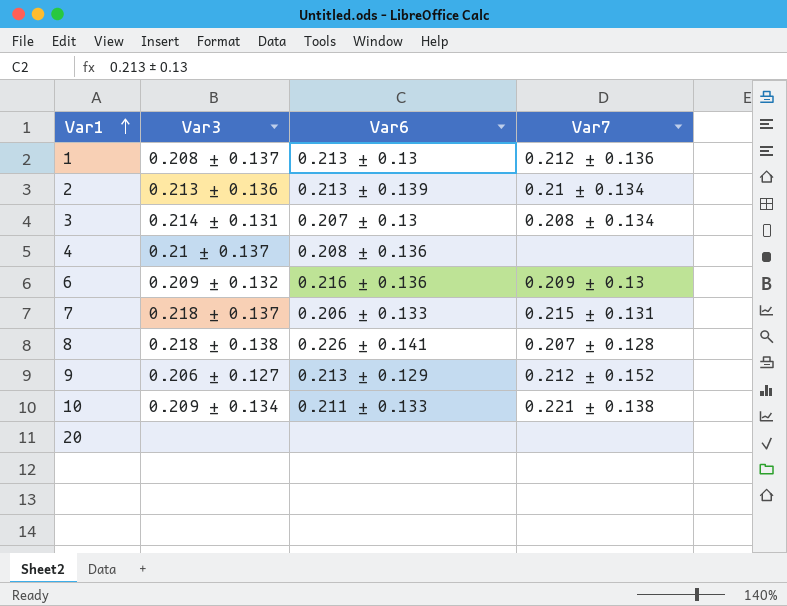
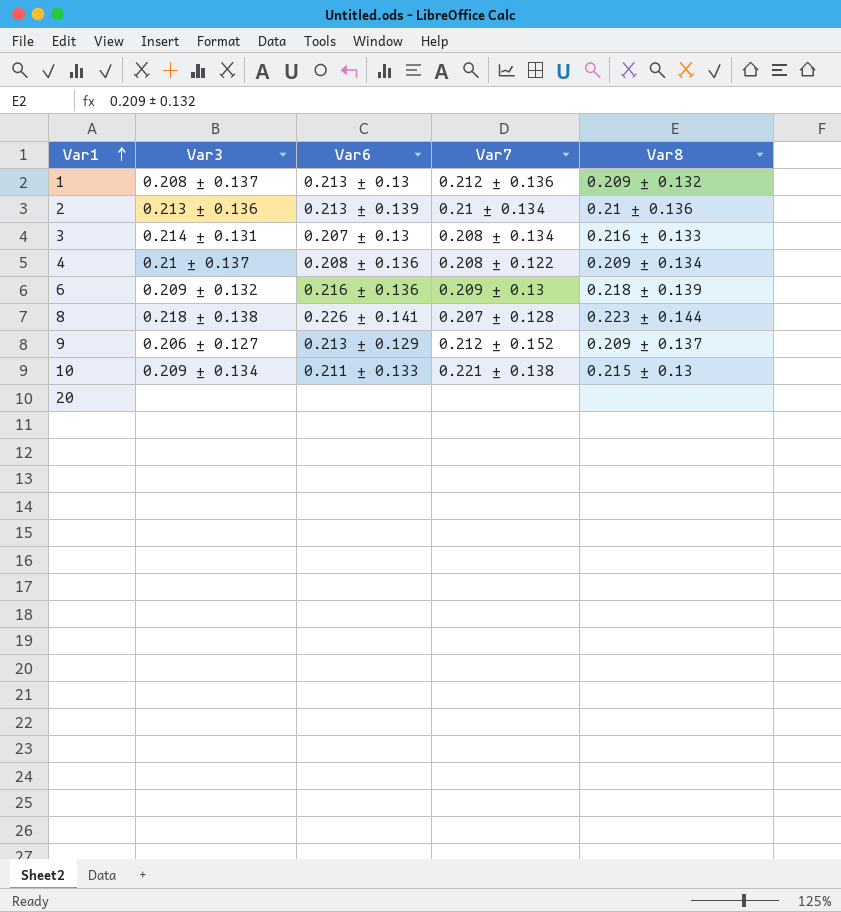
column Var8 | position: none -> 5
row 7: 0.218 ± 0.137 | 0.206 ± 0.133 | 0.215 ± 0.131 -> none
4 | Var7: none -> 0.208 ± 0.122

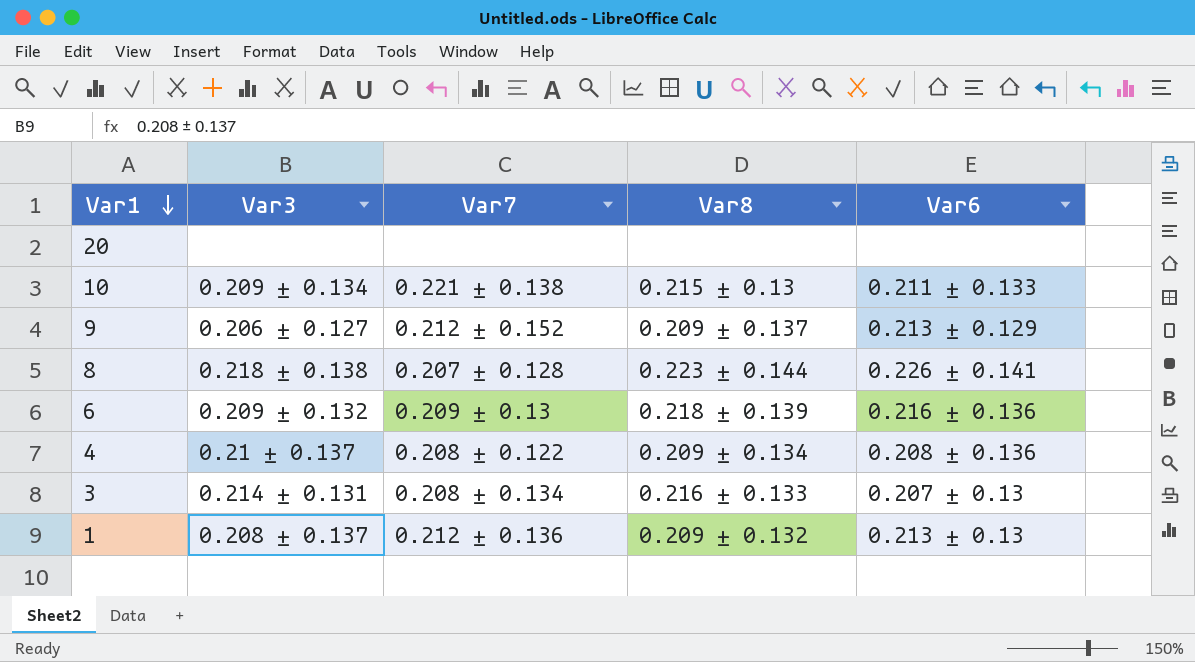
row order: Var1 ascending -> Var1 descending
column Var6 | position: 3 -> 5
row 2: 0.213 ± 0.136 | 0.213 ± 0.139 | 0.21 ± 0.134 | 0.21 ± 0.136 -> none

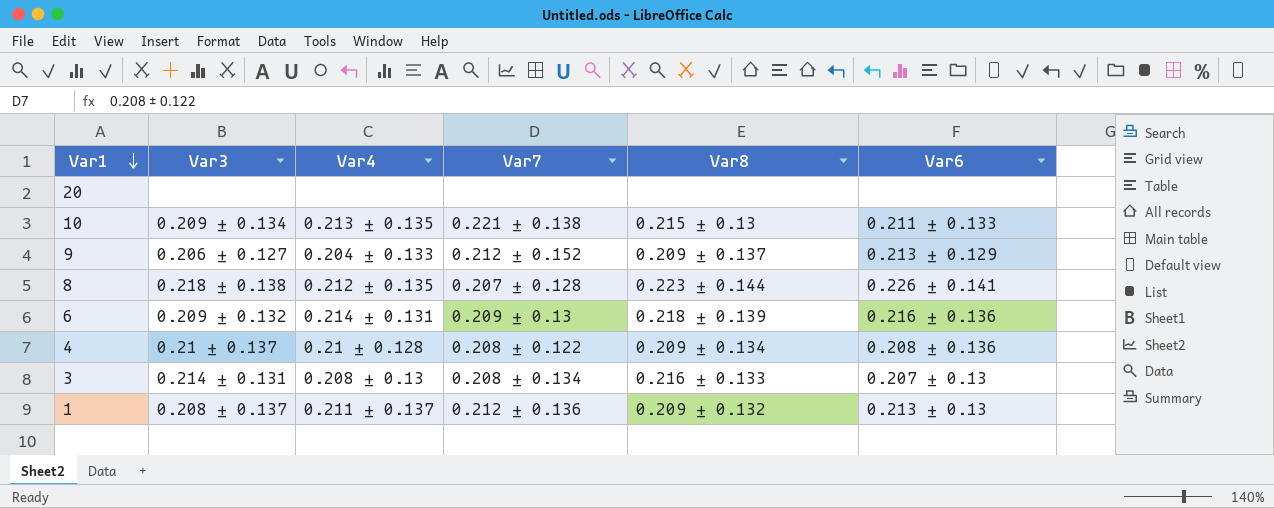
column Var4 | position: none -> 3

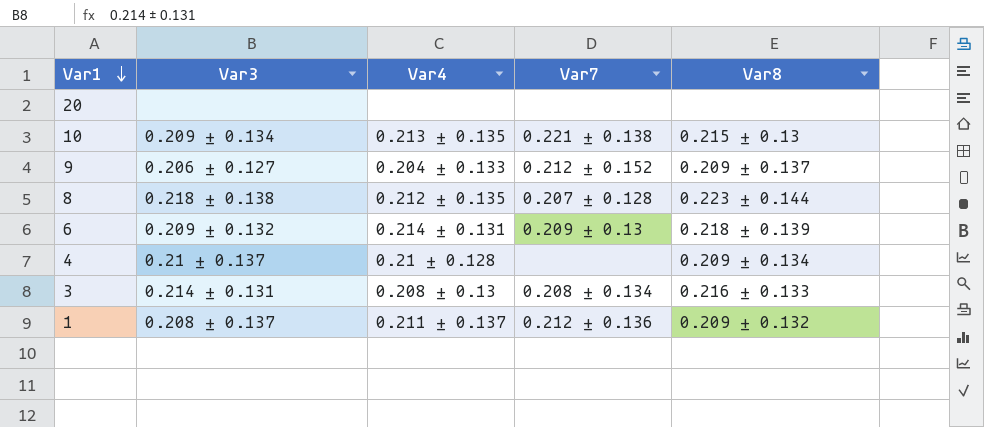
column Var6 | position: 6 -> none
4 | Var7: 0.208 ± 0.122 -> none

